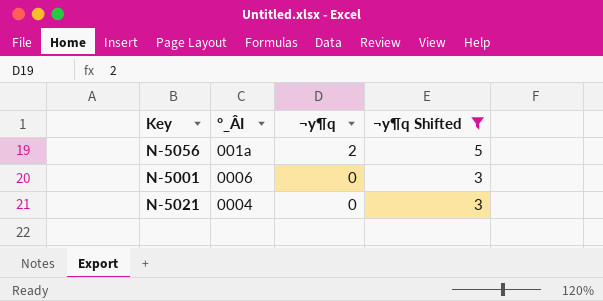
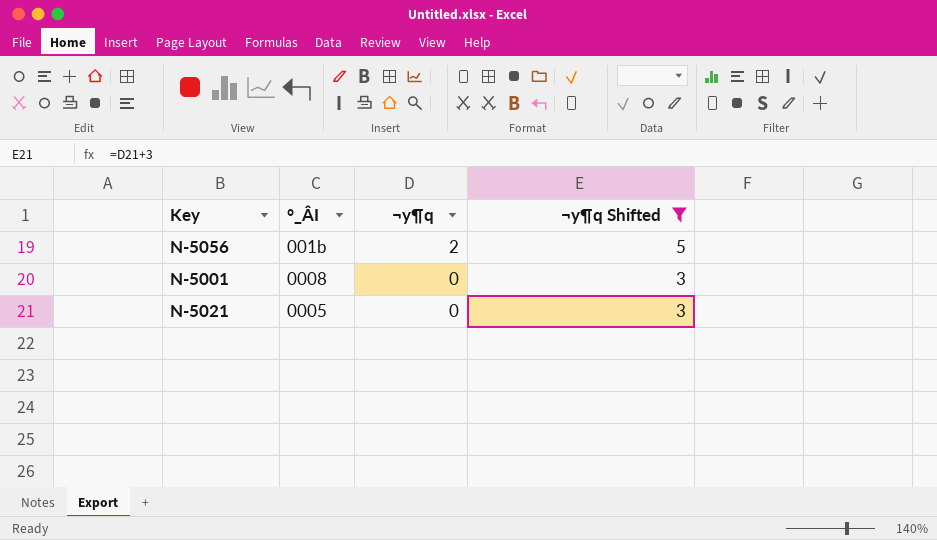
N-5056 | °_ÂI: 001a -> 001b
N-5001 | °_ÂI: 0006 -> 0008
N-5021 | °_ÂI: 0004 -> 0005

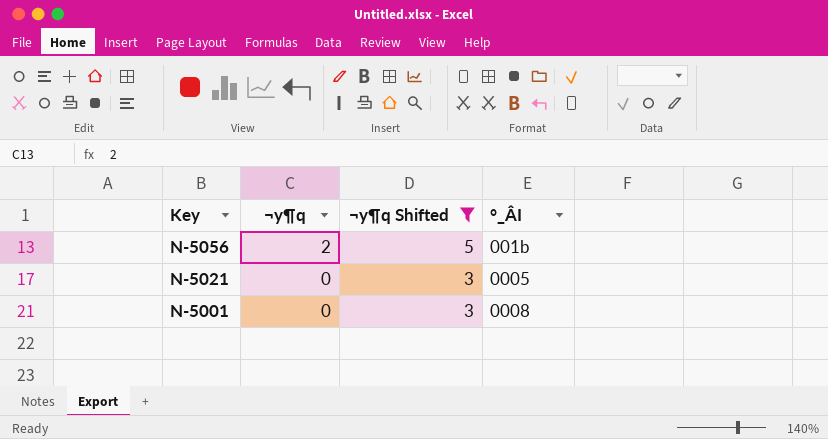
row order: ¬y¶q descending -> Key descending
column °_ÂI | position: 2 -> 4

